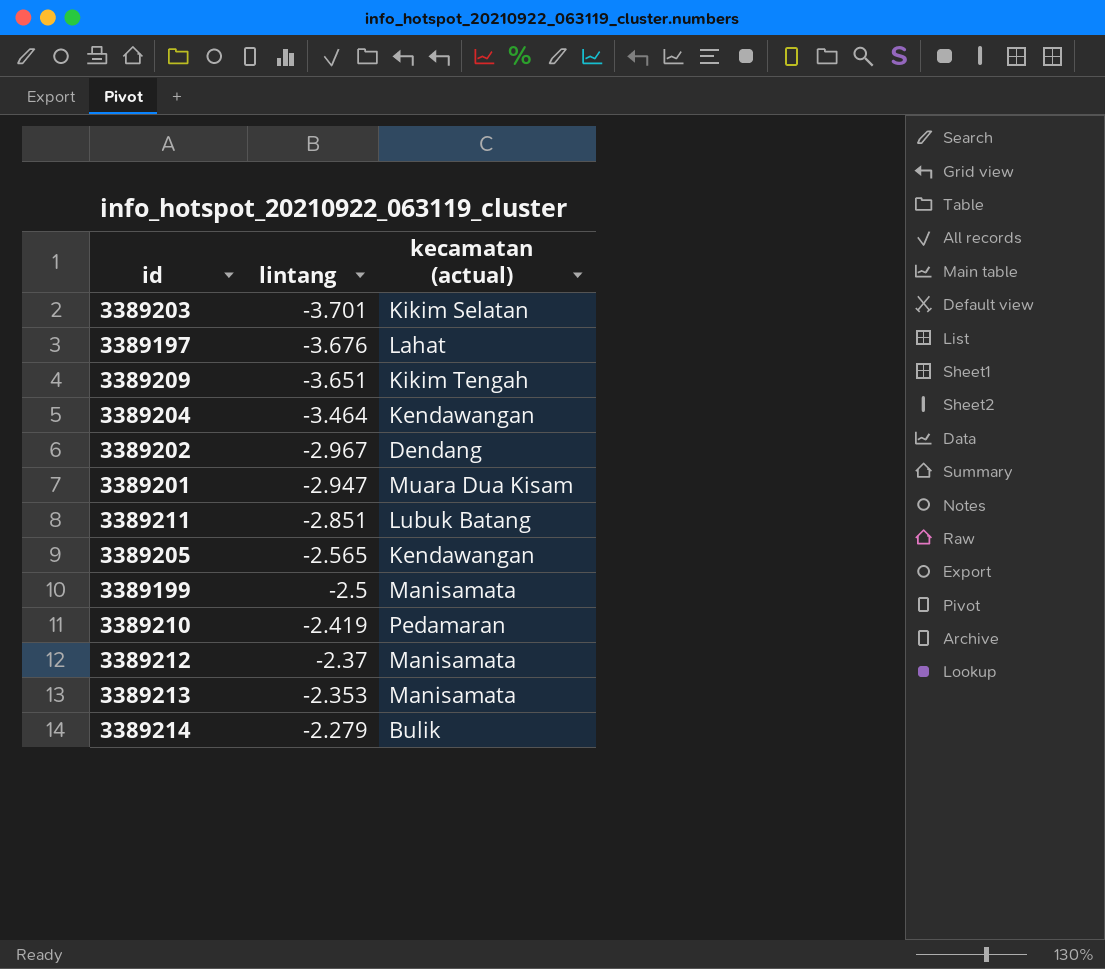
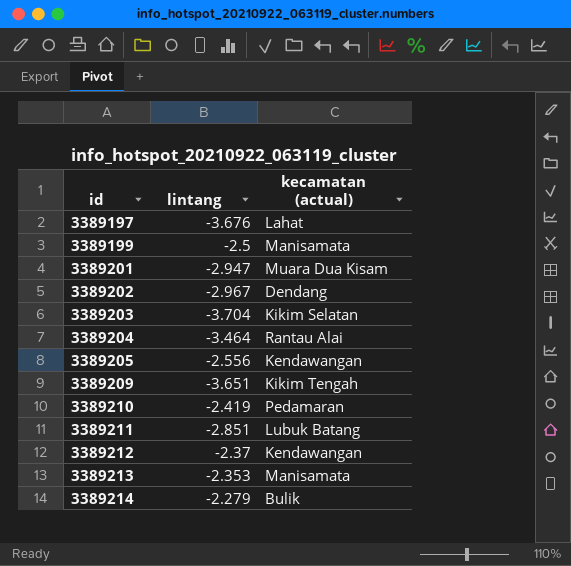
row order: lintang ascending -> id ascending
3389203 | lintang: -3.701 -> -3.704
3389204 | kecamatan (actual): Kendawangan -> Rantau Alai
3389205 | lintang: -2.565 -> -2.556
3389212 | kecamatan (actual): Manisamata -> Kendawangan

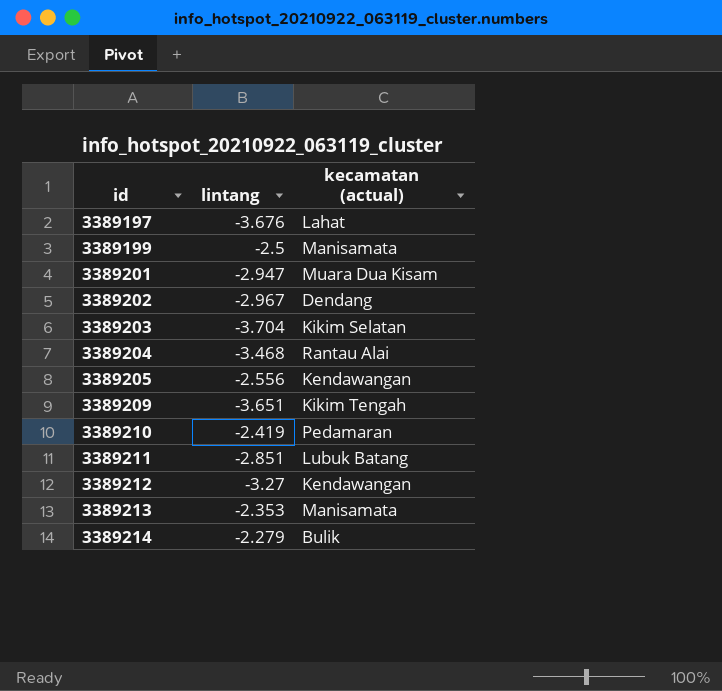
3389204 | lintang: -3.464 -> -3.468
3389212 | lintang: -2.37 -> -3.27

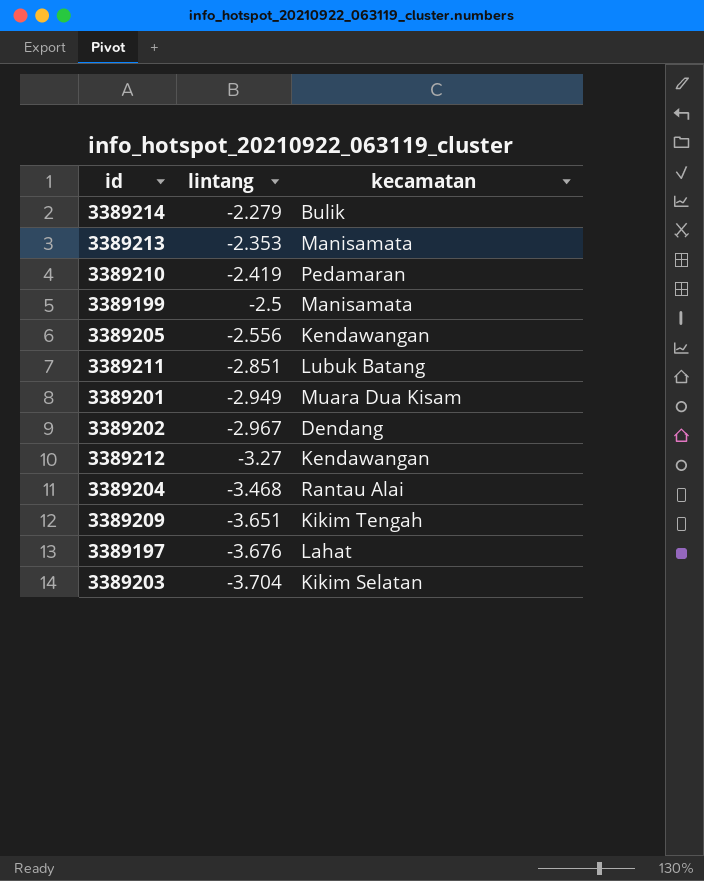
row order: id ascending -> lintang descending
column name: kecamatan (actual) -> kecamatan
3389201 | lintang: -2.947 -> -2.949

